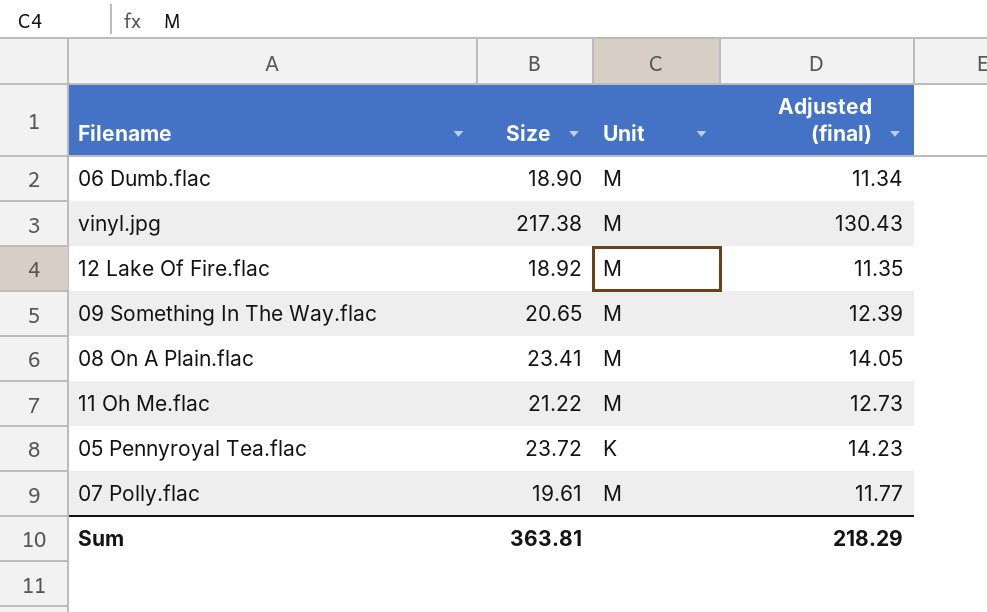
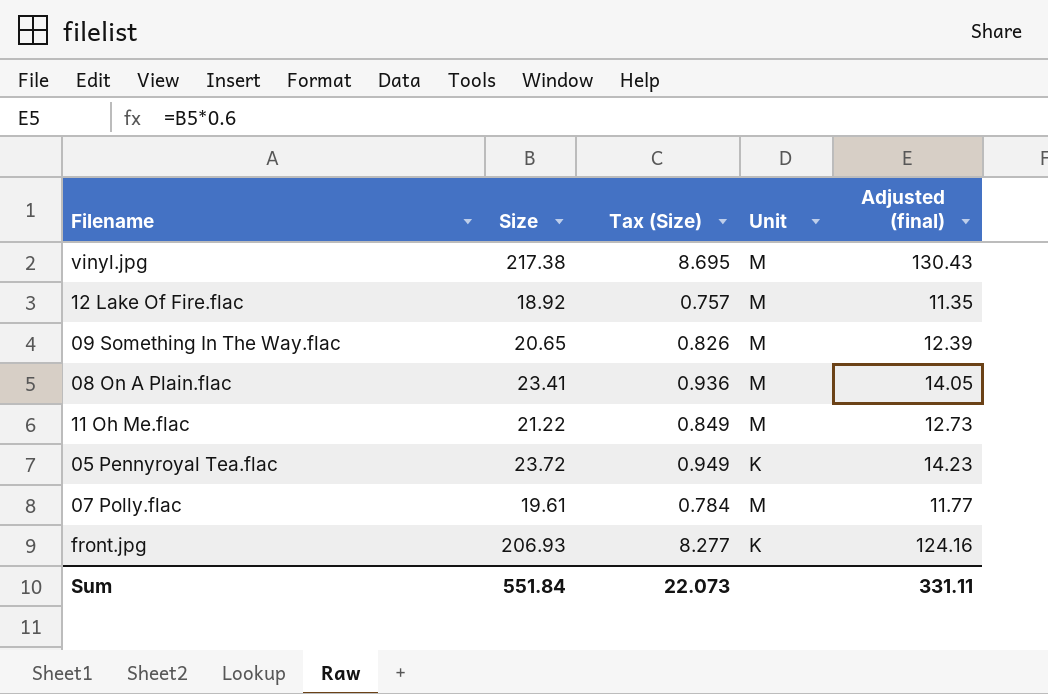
column Tax (Size) | formula: none -> [Size] * 0.04
row 06 Dumb.flac: 18.90 | M | 11.34 -> none
row front.jpg: none -> 206.93 | 8.277 | K | 124.16
Sum | Size: 363.81 -> 551.84
Sum | Adjusted (final): 218.29 -> 331.11

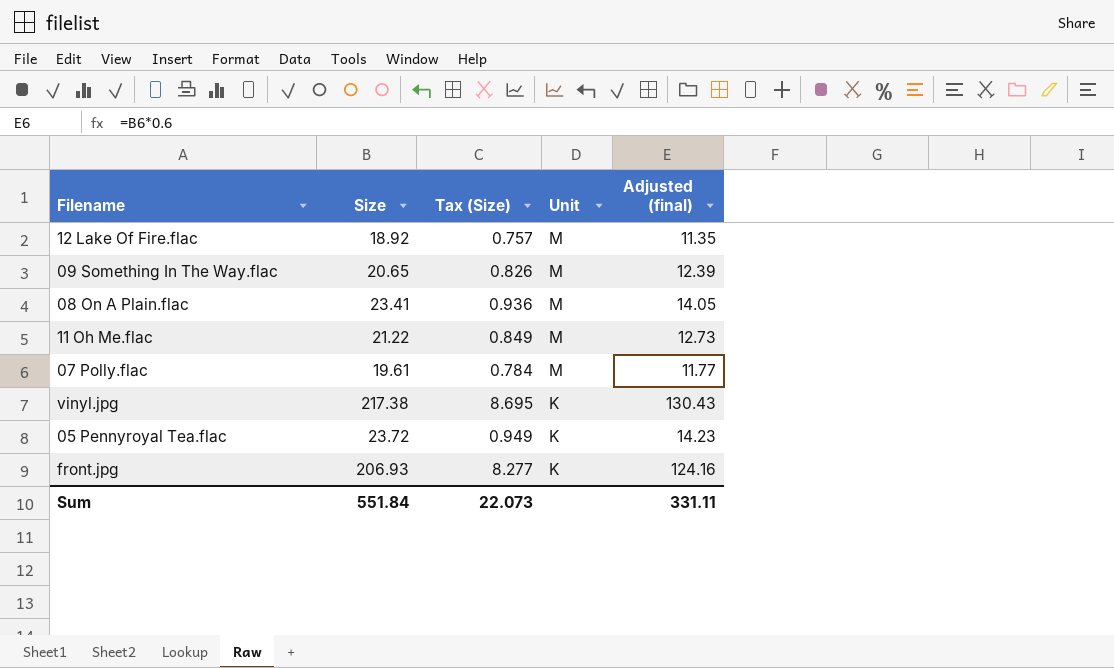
row order: none -> Unit descending
vinyl.jpg | Unit: M -> K

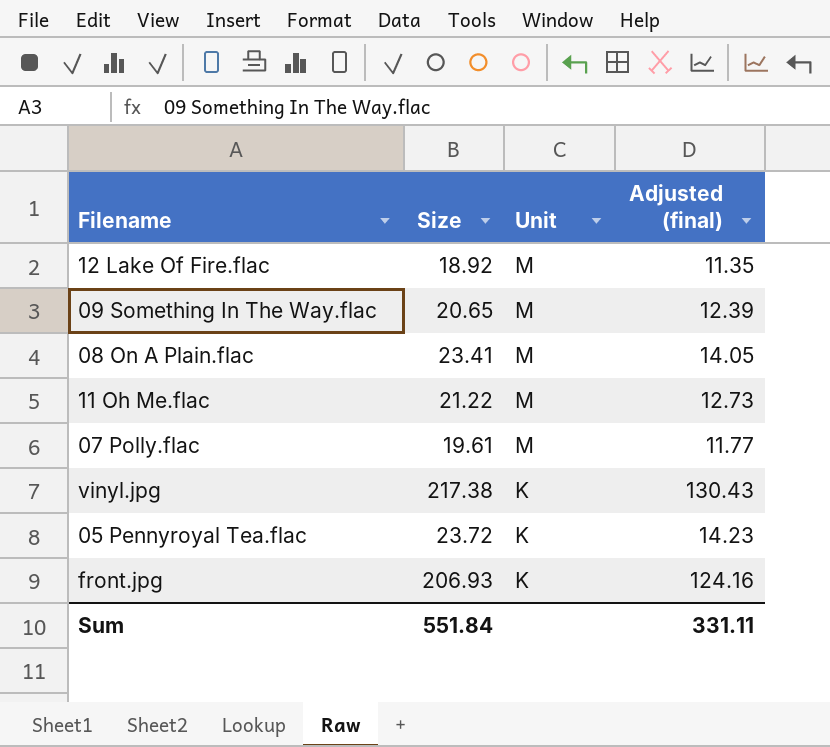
column Tax (Size) | formula: [Size] * 0.04 -> none

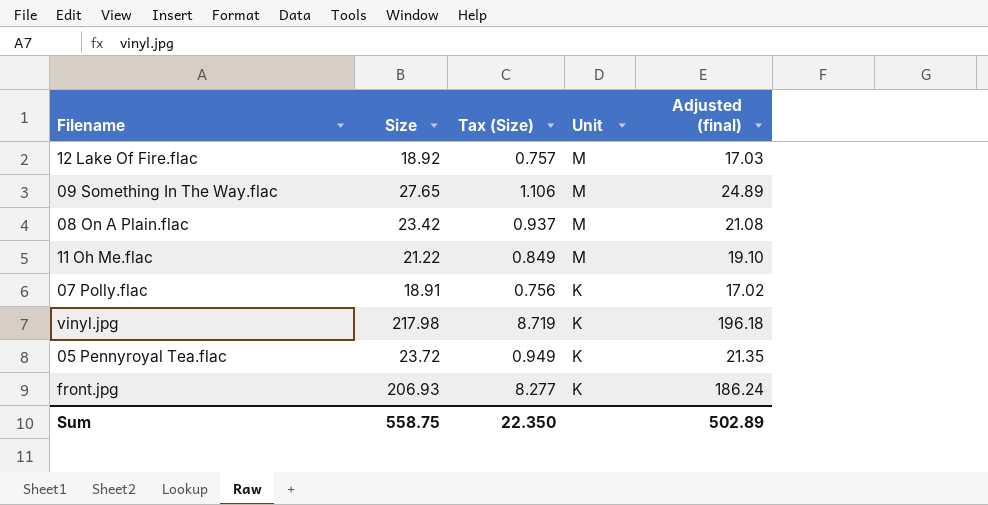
column Tax (Size) | formula: none -> [Size] * 0.04
column Adjusted (final) | formula: [Size] * 0.6 -> [Size] * 0.9
09 Something In The Way.flac | Size: 20.65 -> 27.65
08 On A Plain.flac | Size: 23.41 -> 23.42
07 Polly.flac | Size: 19.61 -> 18.91
07 Polly.flac | Unit: M -> K
vinyl.jpg | Size: 217.38 -> 217.98
Sum | Size: 551.84 -> 558.75
Sum | Adjusted (final): 331.11 -> 502.89

